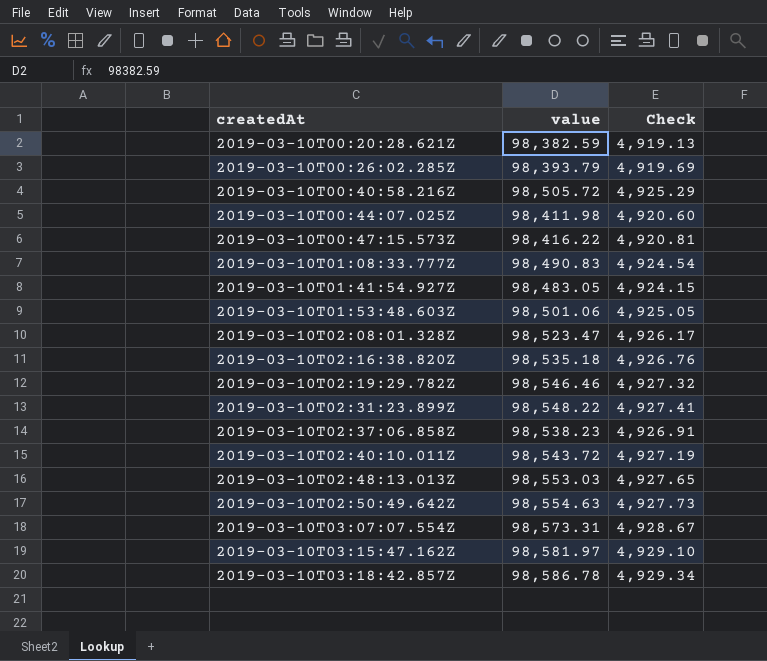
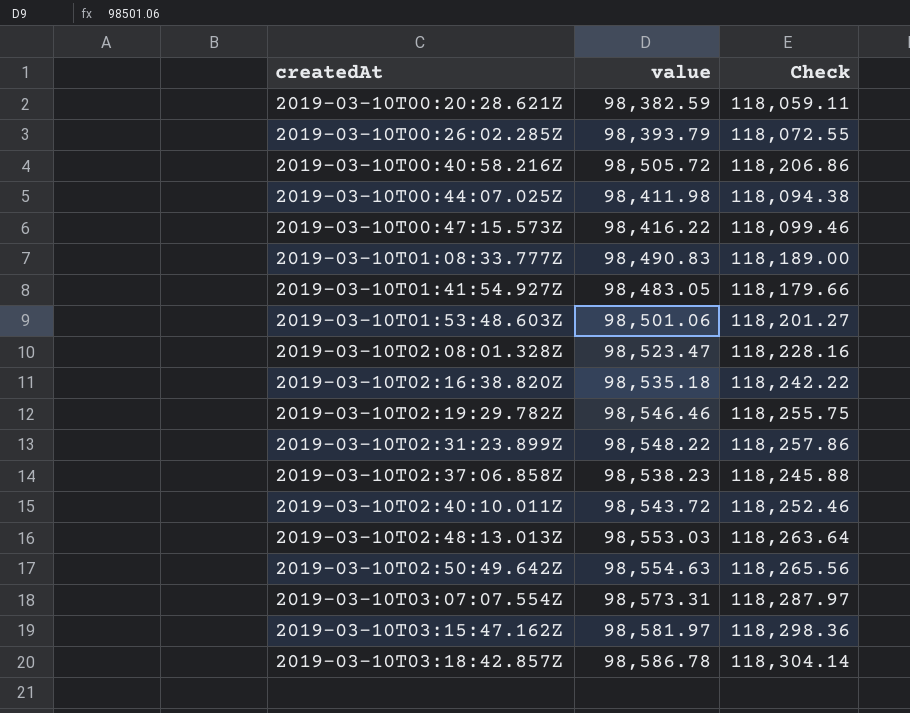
column Check | formula: [value] * 0.05 -> [value] * 1.2

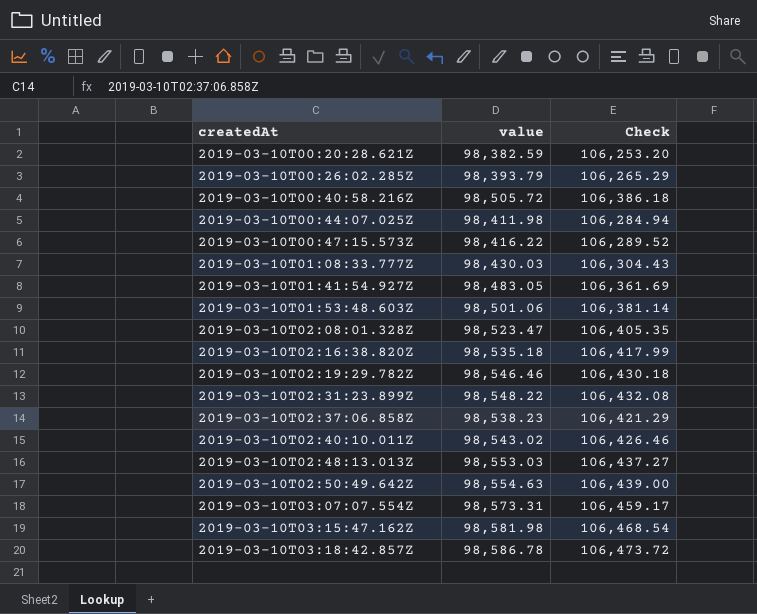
column Check | formula: [value] * 1.2 -> [value] * 1.08
2019-03-10T01:08:33.777Z | value: 98,490.83 -> 98,430.03
2019-03-10T02:40:10.011Z | value: 98,543.72 -> 98,543.02
2019-03-10T03:15:47.162Z | value: 98,581.97 -> 98,581.98

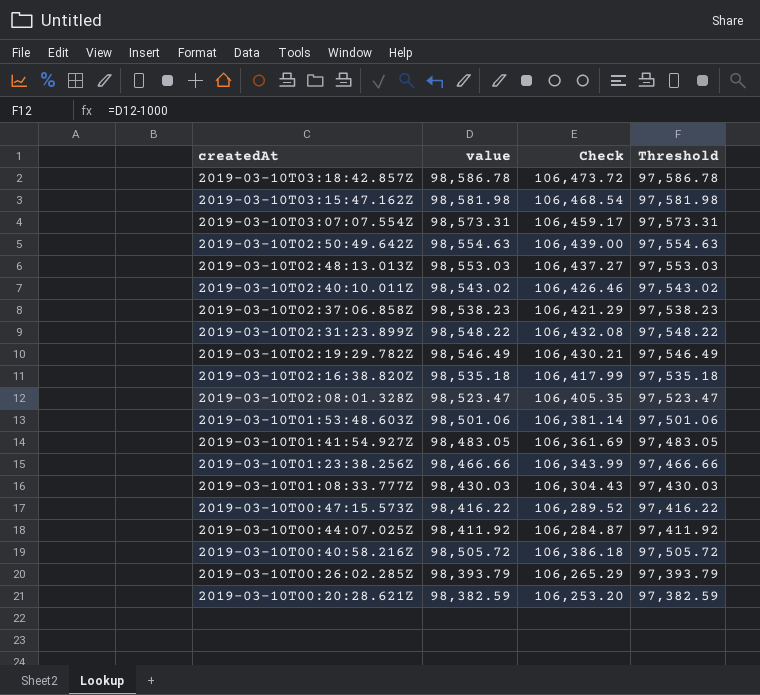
row order: createdAt ascending -> createdAt descending
column Threshold | formula: none -> [value] - 1000
2019-03-10T02:19:29.782Z | value: 98,546.46 -> 98,546.49
2019-03-10T02:19:29.782Z | Check: 106,430.18 -> 106,430.21
row 2019-03-10T01:23:38.256Z: none -> 98,466.66 | 106,343.99 | 97,466.66
2019-03-10T00:44:07.025Z | value: 98,411.98 -> 98,411.92
2019-03-10T00:44:07.025Z | Check: 106,284.94 -> 106,284.87

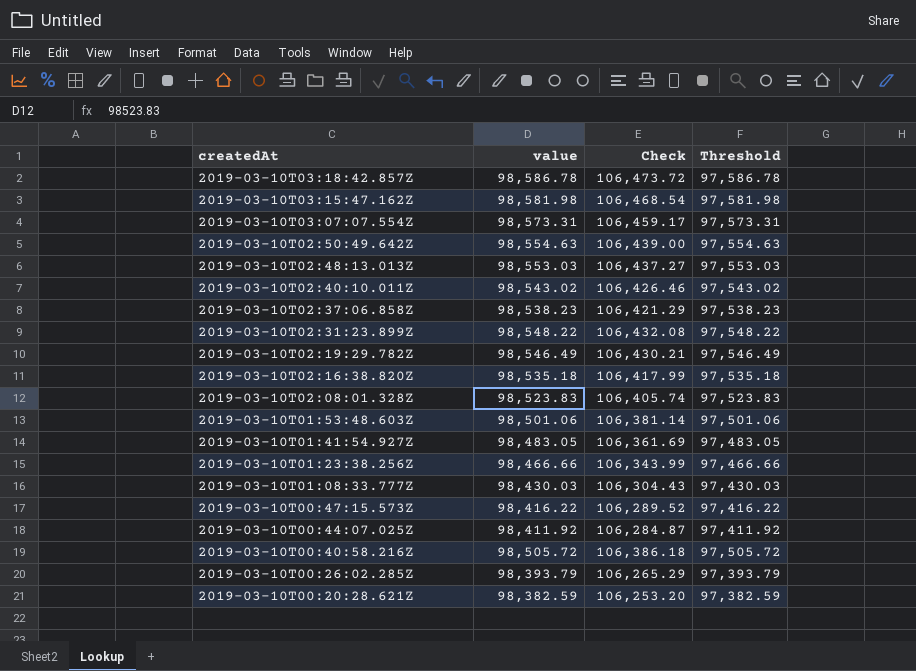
2019-03-10T02:08:01.328Z | value: 98,523.47 -> 98,523.83
2019-03-10T02:08:01.328Z | Check: 106,405.35 -> 106,405.74
2019-03-10T02:08:01.328Z | Threshold: 97,523.47 -> 97,523.83

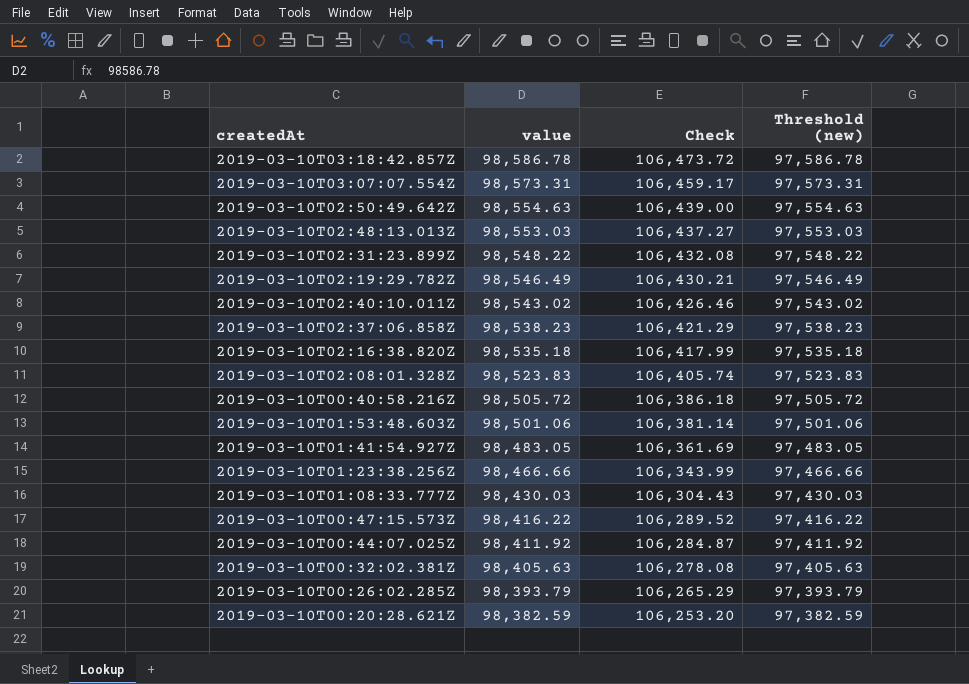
row order: createdAt descending -> value descending
column name: Threshold -> Threshold (new)
row 2019-03-10T03:15:47.162Z: 98,581.98 | 106,468.54 | 97,581.98 -> none
row 2019-03-10T00:32:02.381Z: none -> 98,405.63 | 106,278.08 | 97,405.63

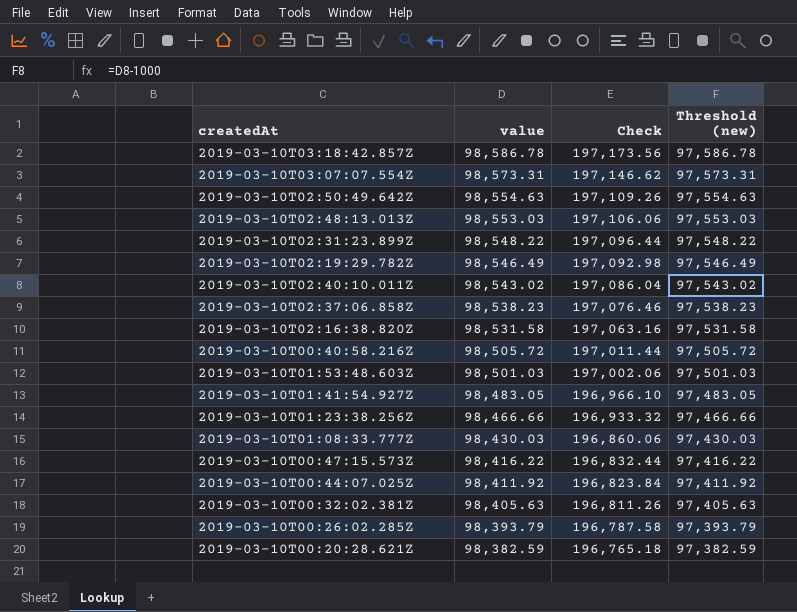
column Check | formula: [value] * 1.08 -> [value] * 2
row 2019-03-10T02:08:01.328Z: 98,523.83 | 106,405.74 | 97,523.83 -> none
2019-03-10T02:16:38.820Z | value: 98,535.18 -> 98,531.58
2019-03-10T02:16:38.820Z | Threshold (new): 97,535.18 -> 97,531.58
2019-03-10T01:53:48.603Z | value: 98,501.06 -> 98,501.03
2019-03-10T01:53:48.603Z | Threshold (new): 97,501.06 -> 97,501.03

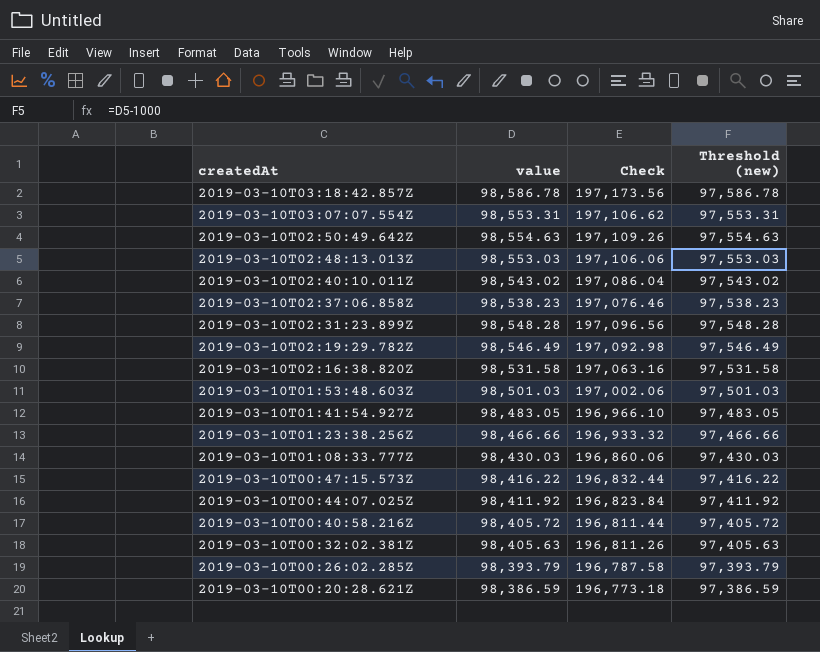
row order: value descending -> createdAt descending
2019-03-10T03:07:07.554Z | value: 98,573.31 -> 98,553.31
2019-03-10T03:07:07.554Z | Check: 197,146.62 -> 197,106.62
2019-03-10T03:07:07.554Z | Threshold (new): 97,573.31 -> 97,553.31
2019-03-10T02:31:23.899Z | value: 98,548.22 -> 98,548.28
2019-03-10T02:31:23.899Z | Check: 197,096.44 -> 197,096.56
2019-03-10T02:31:23.899Z | Threshold (new): 97,548.22 -> 97,548.28
2019-03-10T00:40:58.216Z | value: 98,505.72 -> 98,405.72
2019-03-10T00:40:58.216Z | Check: 197,011.44 -> 196,811.44
2019-03-10T00:40:58.216Z | Threshold (new): 97,505.72 -> 97,405.72
2019-03-10T00:20:28.621Z | value: 98,382.59 -> 98,386.59
2019-03-10T00:20:28.621Z | Check: 196,765.18 -> 196,773.18
2019-03-10T00:20:28.621Z | Threshold (new): 97,382.59 -> 97,386.59

